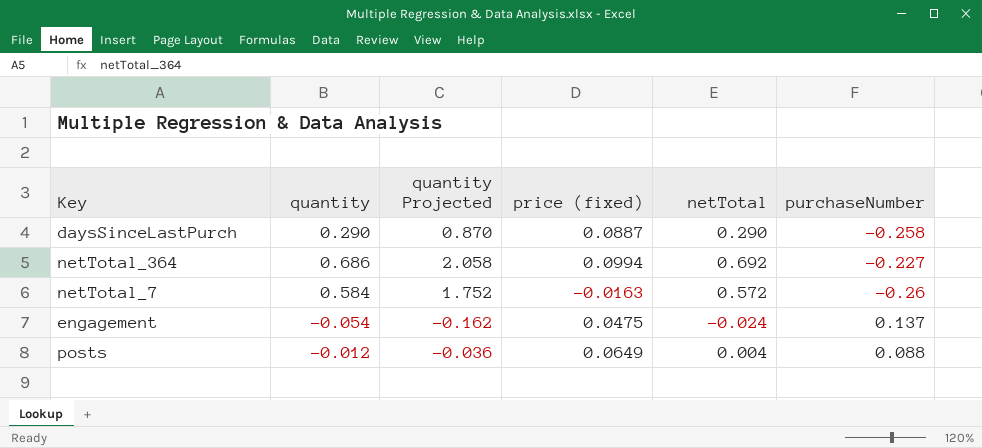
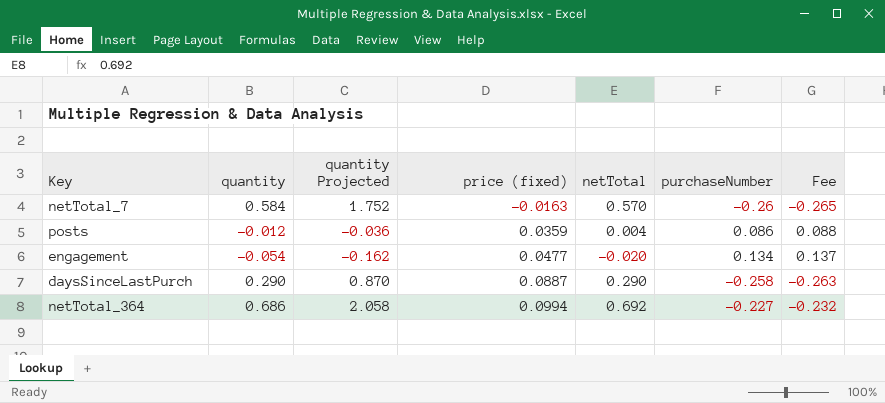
row order: none -> price (fixed) ascending
column Fee | formula: none -> [purchaseNumber] * 1.02
netTotal_7 | netTotal: 0.572 -> 0.570
posts | price (fixed): 0.0649 -> 0.0359
posts | purchaseNumber: 0.088 -> 0.086
engagement | price (fixed): 0.0475 -> 0.0477
engagement | netTotal: -0.024 -> -0.020
engagement | purchaseNumber: 0.137 -> 0.134

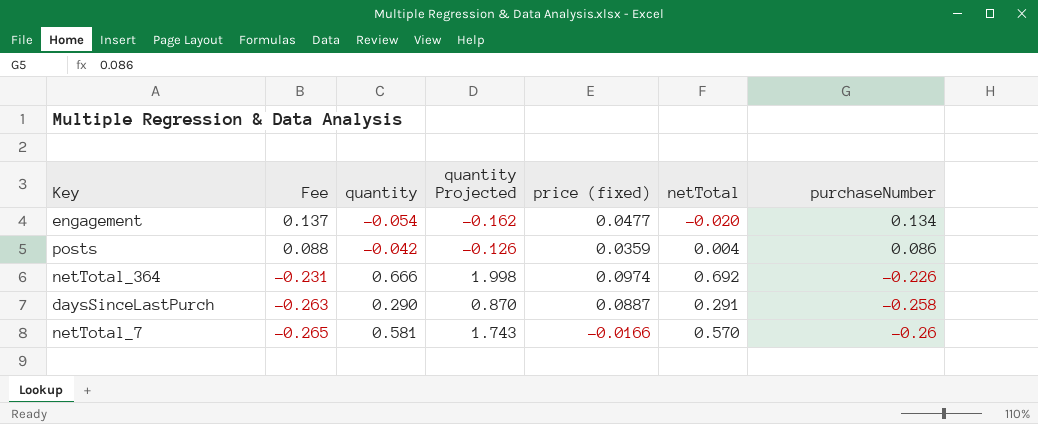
row order: price (fixed) ascending -> Fee descending
column Fee | position: 7 -> 2
posts | quantity: -0.012 -> -0.042
posts | quantity Projected: -0.036 -> -0.126
netTotal_364 | Fee: -0.232 -> -0.231
netTotal_364 | quantity: 0.686 -> 0.666
netTotal_364 | quantity Projected: 2.058 -> 1.998
netTotal_364 | price (fixed): 0.0994 -> 0.0974
netTotal_364 | purchaseNumber: -0.227 -> -0.226
daysSinceLastPurch | netTotal: 0.290 -> 0.291
netTotal_7 | quantity: 0.584 -> 0.581
netTotal_7 | quantity Projected: 1.752 -> 1.743
netTotal_7 | price (fixed): -0.0163 -> -0.0166

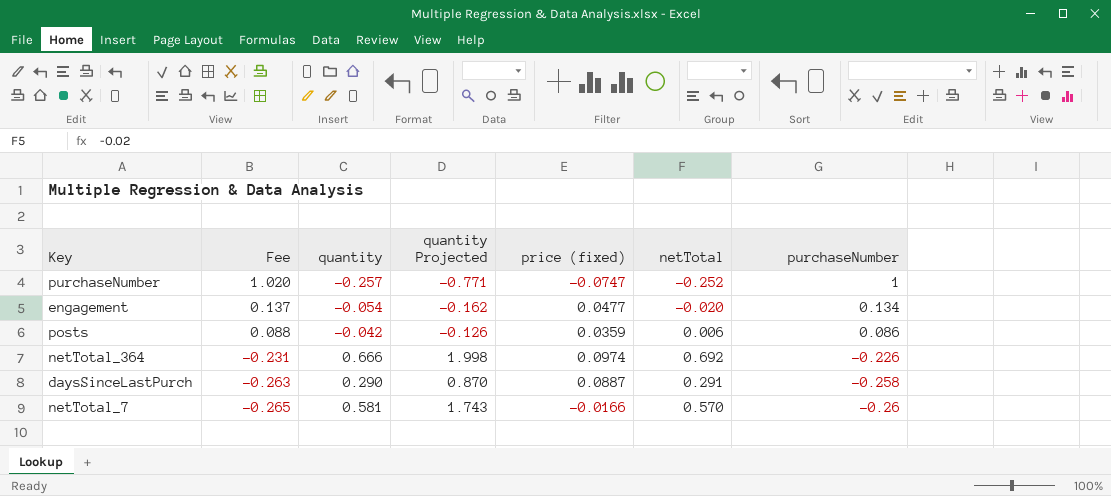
row purchaseNumber: none -> 1.020 | -0.257 | -0.771 | -0.0747 | -0.252 | 1
posts | netTotal: 0.004 -> 0.006

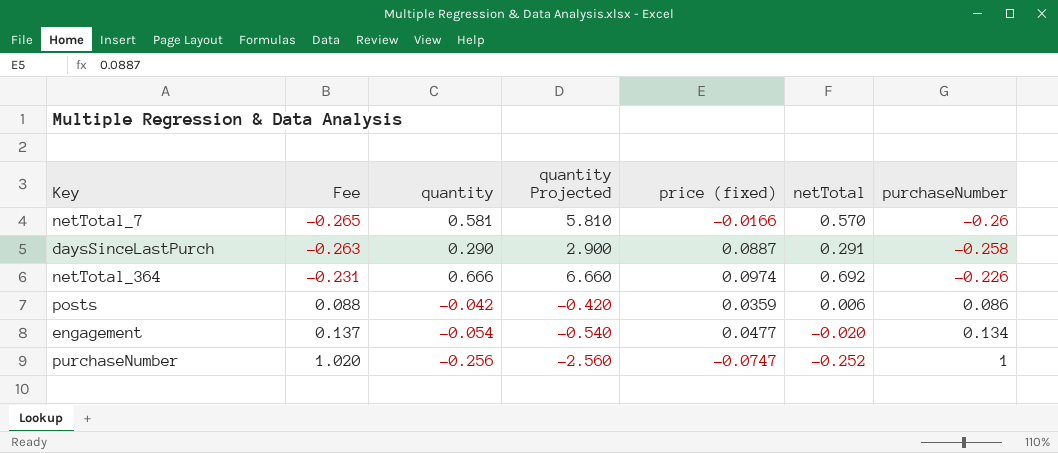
row order: Fee descending -> Fee ascending
column quantity Projected | formula: [quantity] * 3 -> [quantity] * 10
purchaseNumber | quantity: -0.257 -> -0.256

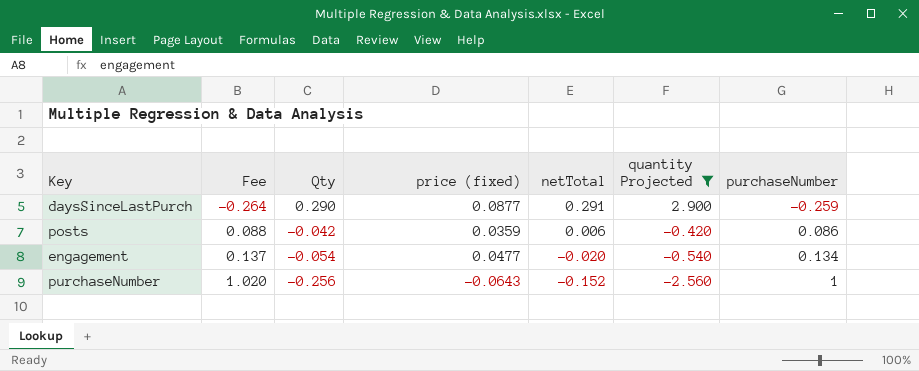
filter: none -> quantity Projected <= 2.900
column name: quantity -> Qty
column quantity Projected | position: 4 -> 6
daysSinceLastPurch | Fee: -0.263 -> -0.264
daysSinceLastPurch | price (fixed): 0.0887 -> 0.0877
daysSinceLastPurch | purchaseNumber: -0.258 -> -0.259
purchaseNumber | price (fixed): -0.0747 -> -0.0643
purchaseNumber | netTotal: -0.252 -> -0.152

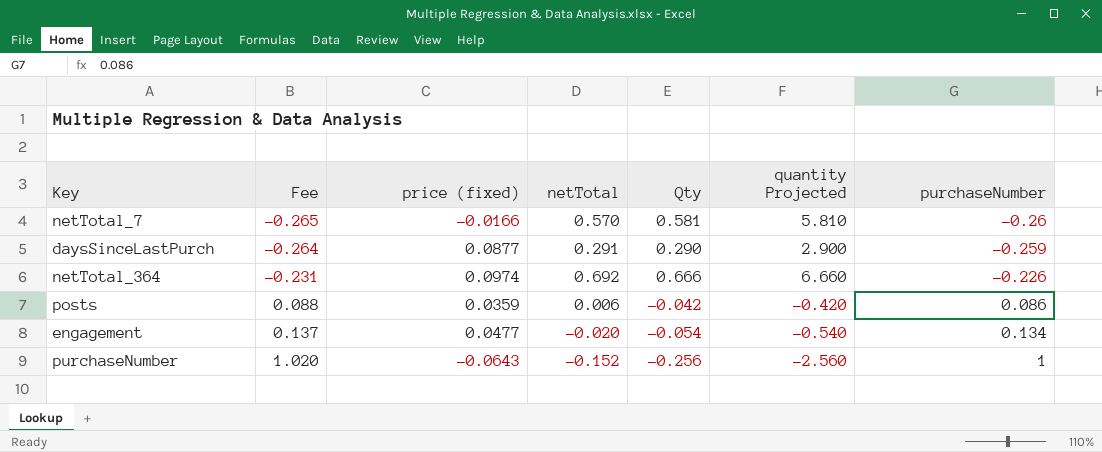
filter: quantity Projected <= 2.900 -> none
column Qty | position: 3 -> 5

